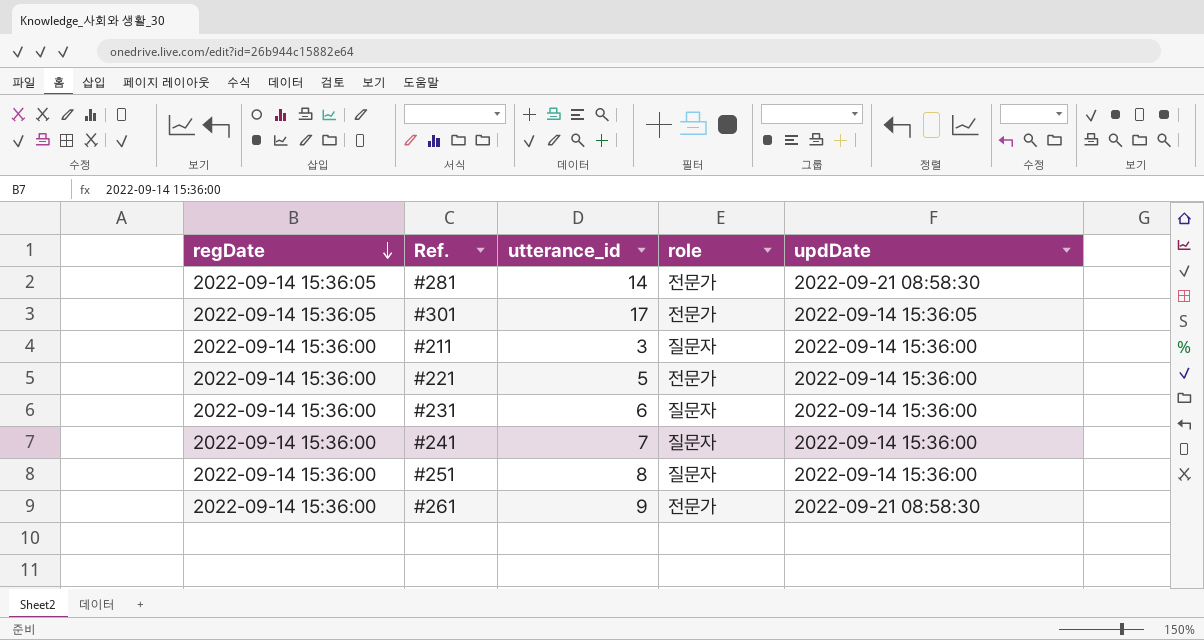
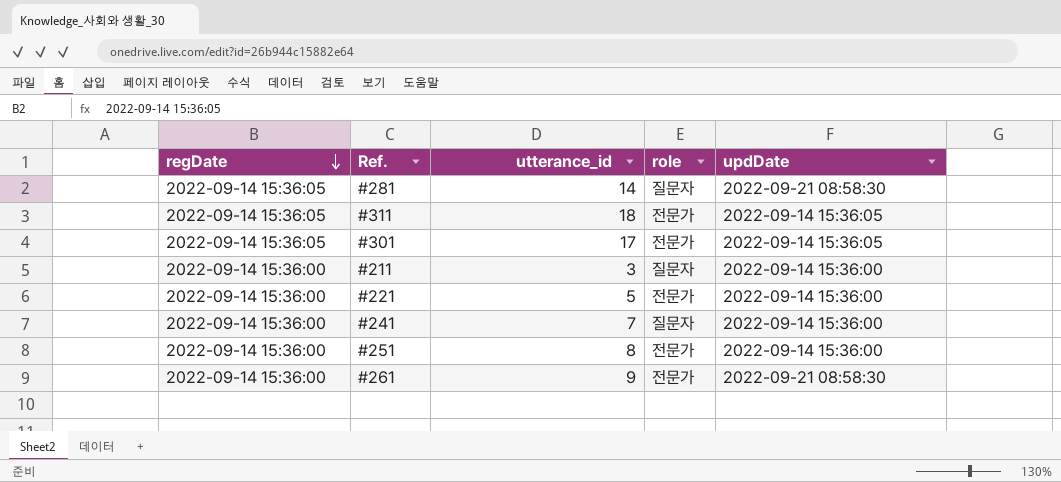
row #231: 2022-09-14 15:36:00 | 6 | 질문자 | 2022-09-14 15:36:00 -> none
#281 | role: 전문가 -> 질문자
row #311: none -> 2022-09-14 15:36:05 | 18 | 전문가 | 2022-09-14 15:36:05
#251 | role: 질문자 -> 전문가

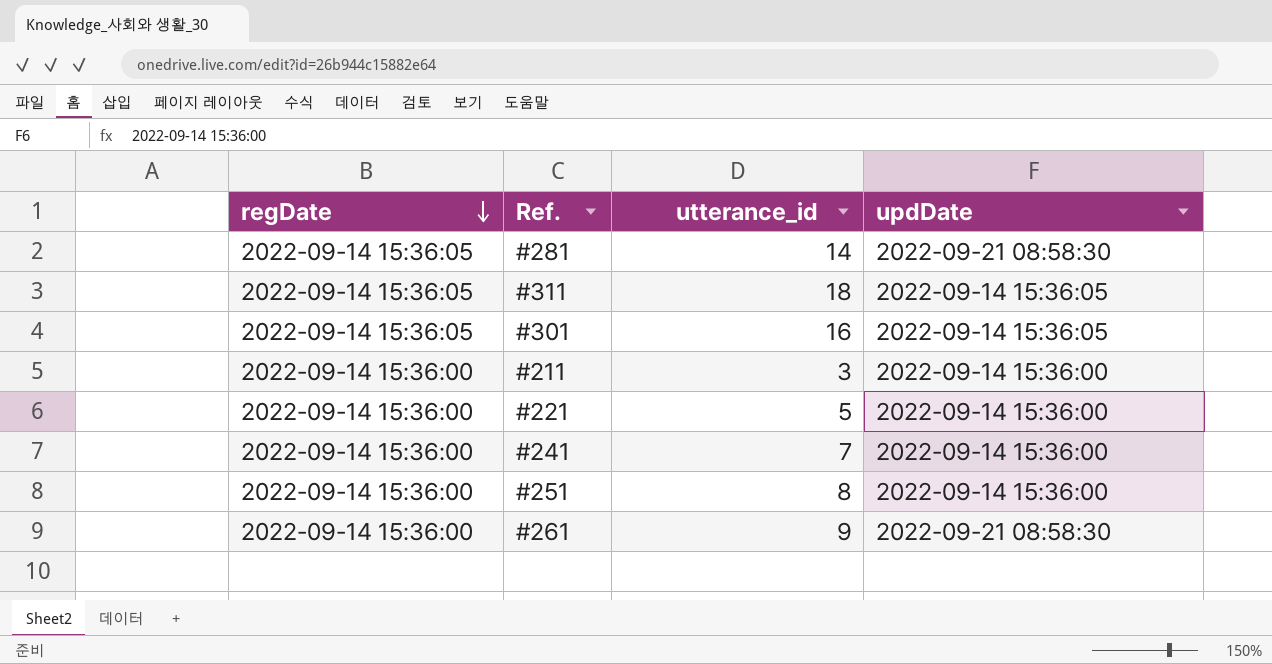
column role | position: 4 -> none
#301 | utterance_id: 17 -> 16

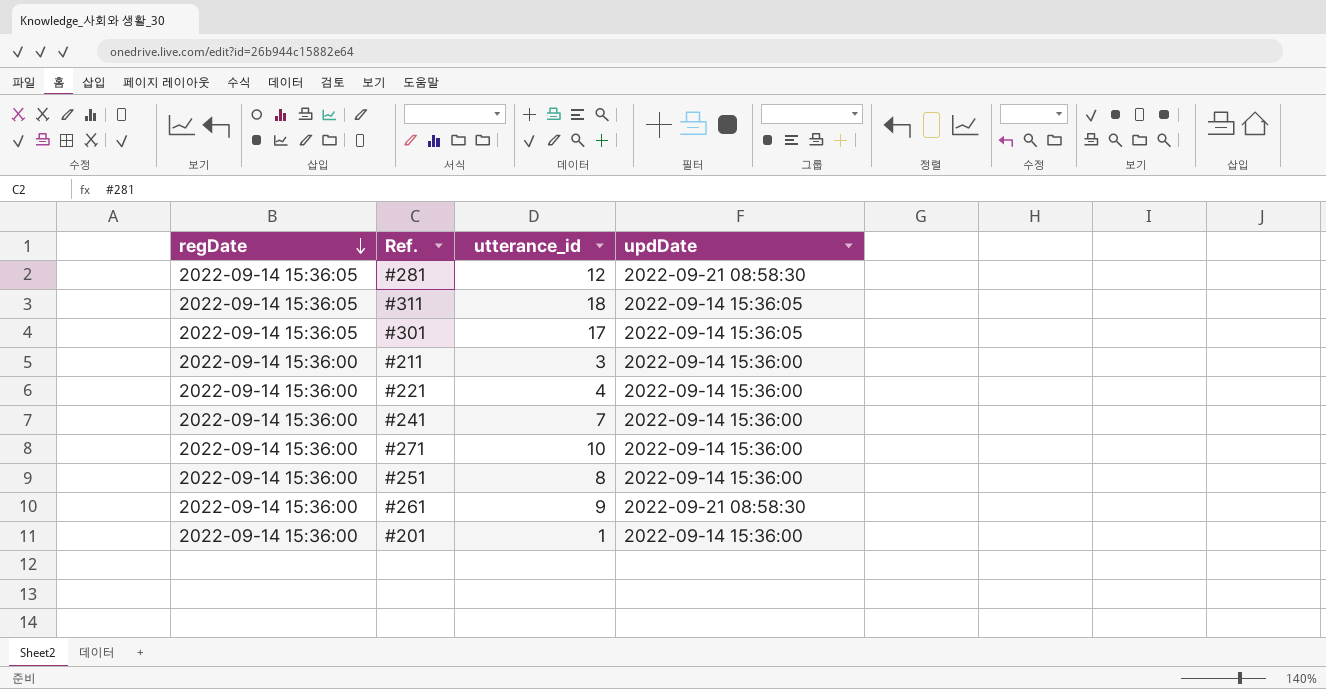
#281 | utterance_id: 14 -> 12
#301 | utterance_id: 16 -> 17
#221 | utterance_id: 5 -> 4
row #271: none -> 2022-09-14 15:36:00 | 10 | 2022-09-14 15:36:00
row #201: none -> 2022-09-14 15:36:00 | 1 | 2022-09-14 15:36:00

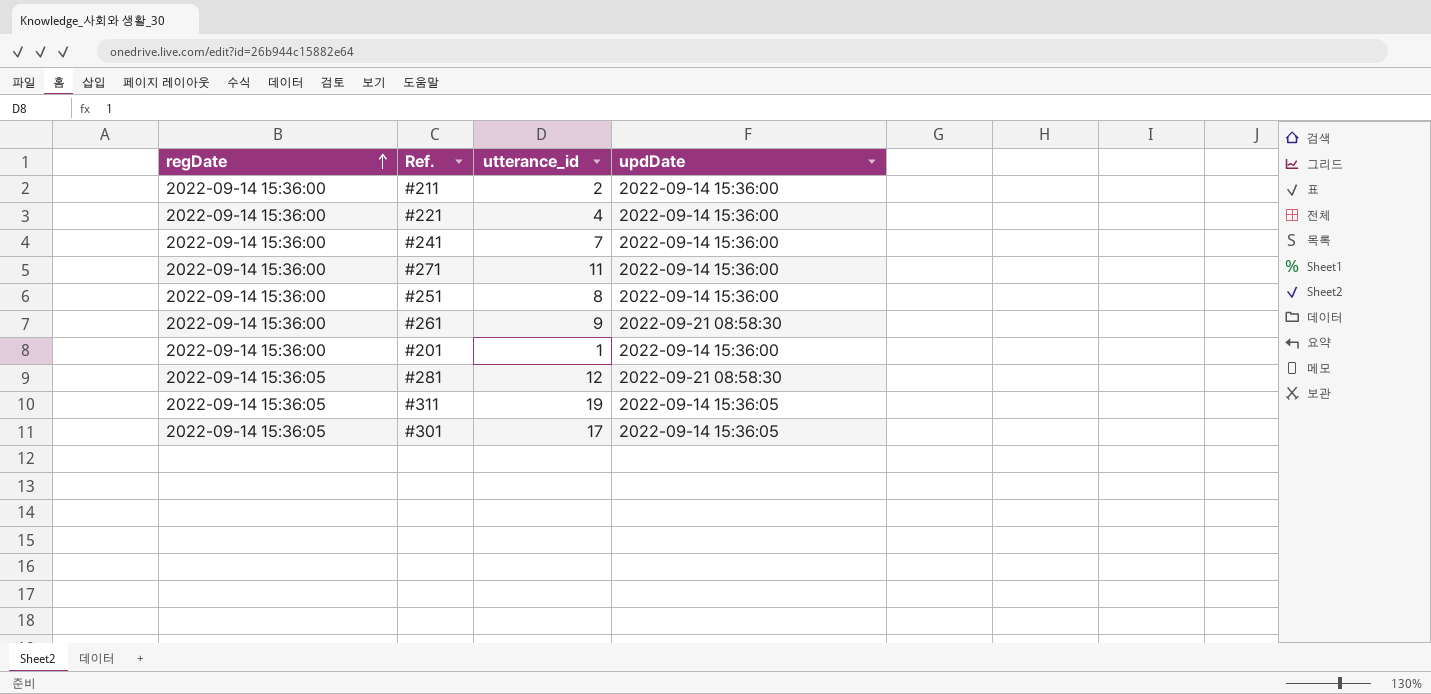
row order: regDate descending -> regDate ascending
#211 | utterance_id: 3 -> 2
#271 | utterance_id: 10 -> 11
#311 | utterance_id: 18 -> 19

